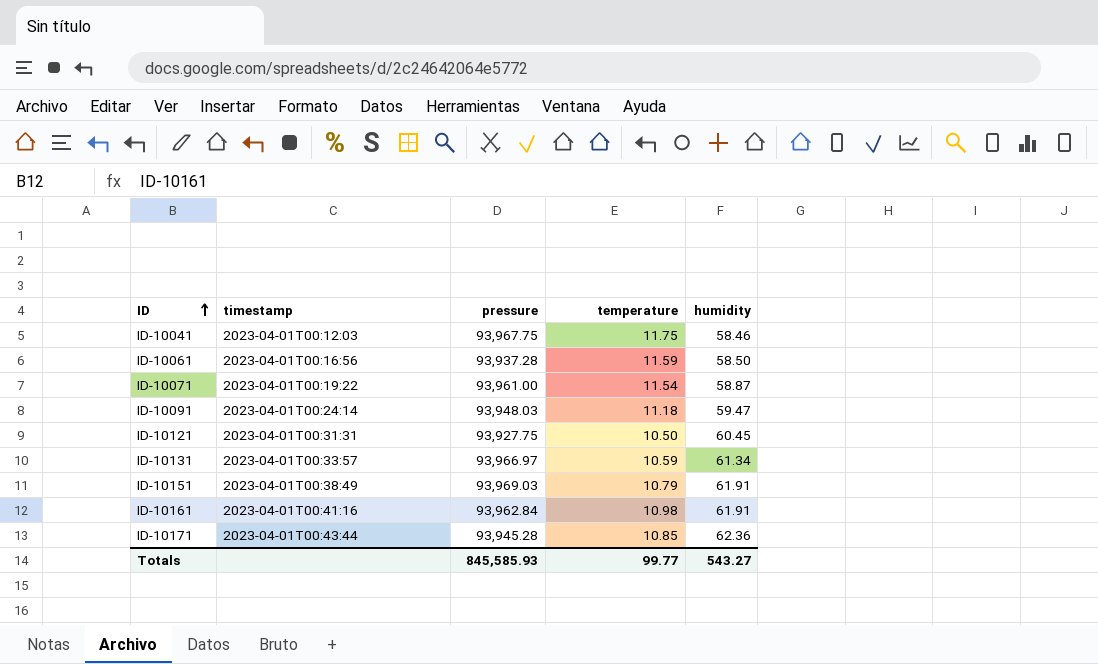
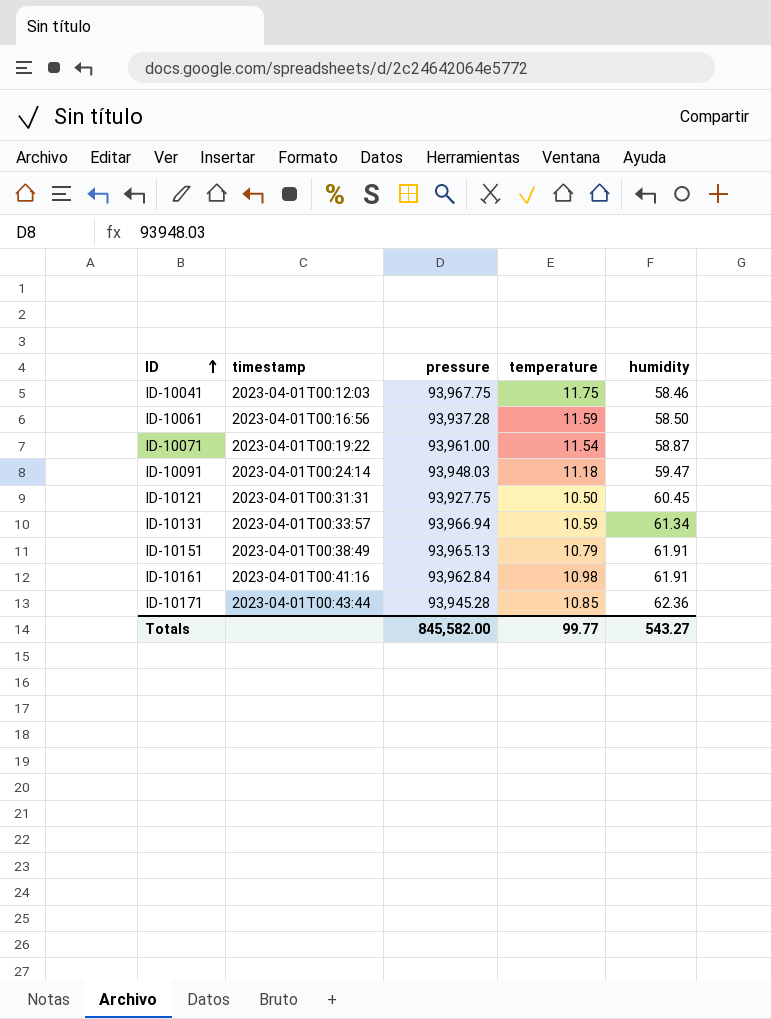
ID-10131 | pressure: 93,966.97 -> 93,966.94
ID-10151 | pressure: 93,969.03 -> 93,965.13
Totals | pressure: 845,585.93 -> 845,582.00

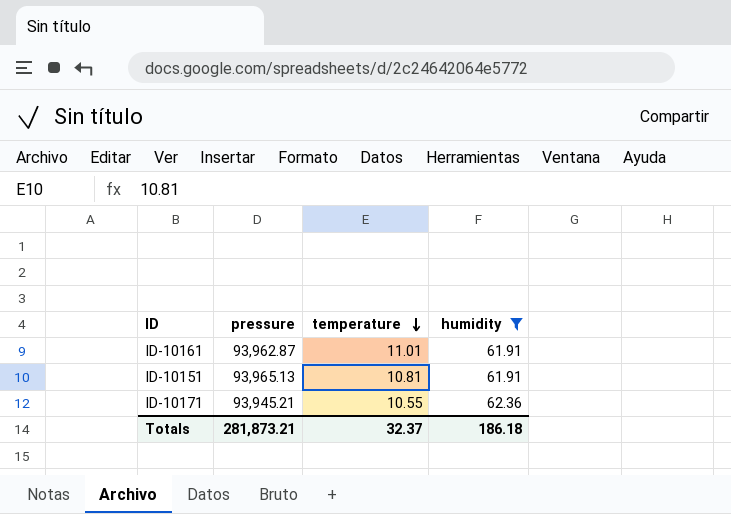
filter: none -> humidity >= 61.91
row order: ID ascending -> temperature descending
column timestamp | position: 2 -> none
ID-10161 | pressure: 93,962.84 -> 93,962.87
ID-10161 | temperature: 10.98 -> 11.01
ID-10151 | temperature: 10.79 -> 10.81
ID-10171 | pressure: 93,945.28 -> 93,945.21
ID-10171 | temperature: 10.85 -> 10.55
Totals | pressure: 845,582.00 -> 281,873.21
Totals | temperature: 99.77 -> 32.37
Totals | humidity: 543.27 -> 186.18

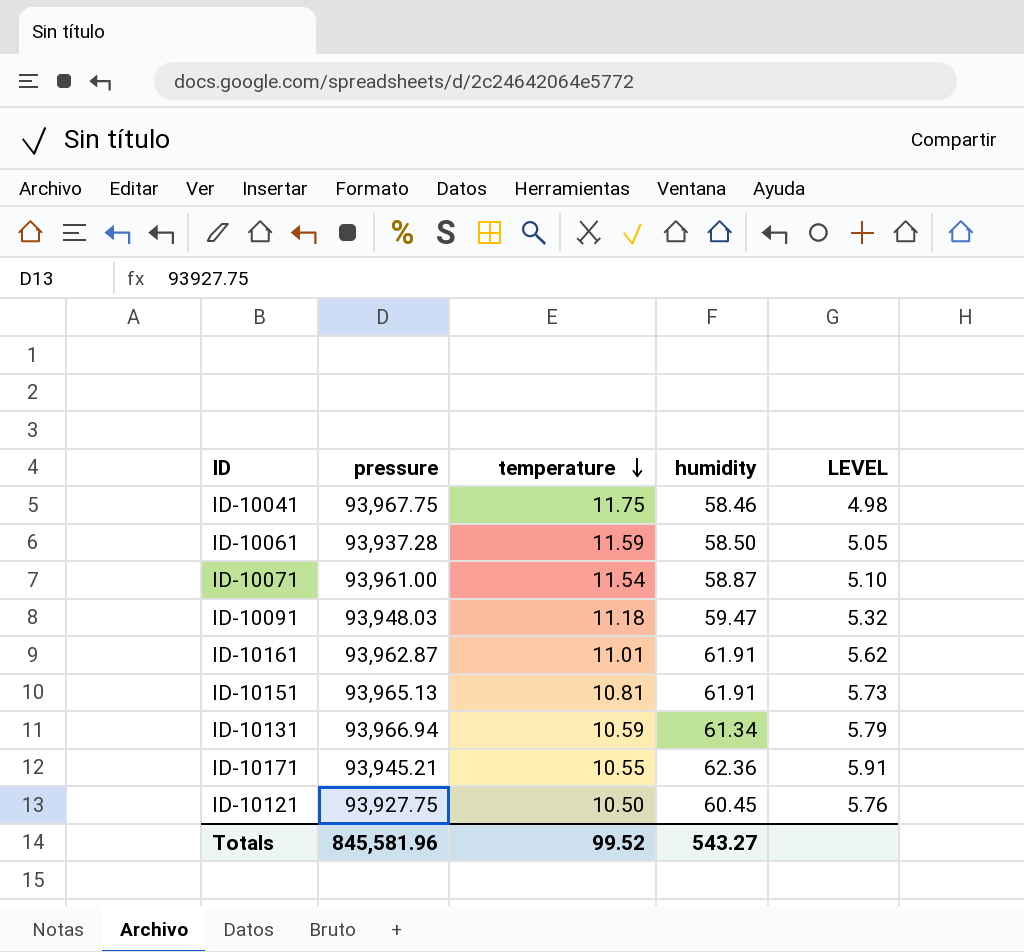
filter: humidity >= 61.91 -> none
column LEVEL | formula: none -> [humidity] / [temperature]
Totals | pressure: 281,873.21 -> 845,581.96
Totals | temperature: 32.37 -> 99.52
Totals | humidity: 186.18 -> 543.27

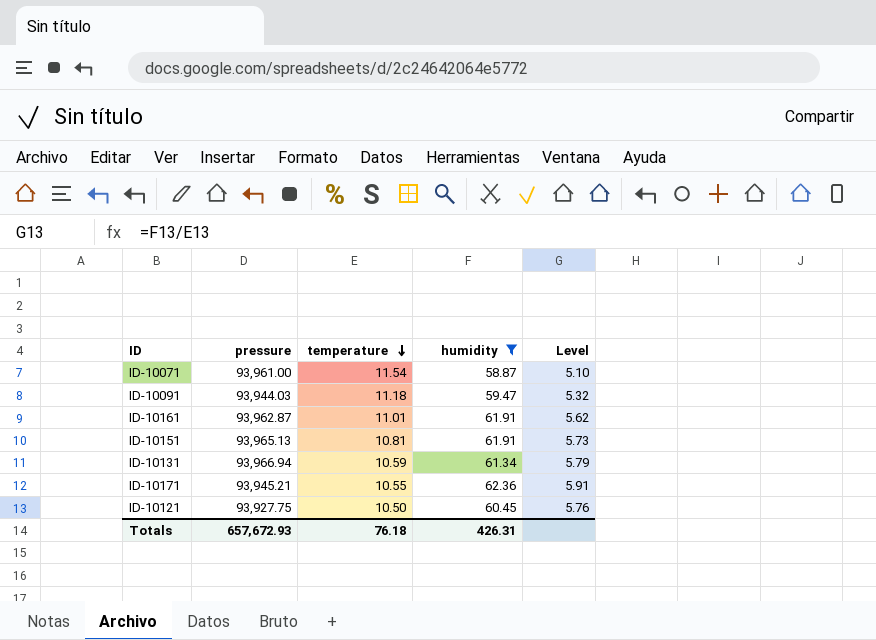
filter: none -> humidity >= 58.87
column name: LEVEL -> Level
ID-10091 | pressure: 93,948.03 -> 93,944.03
Totals | pressure: 845,581.96 -> 657,672.93
Totals | temperature: 99.52 -> 76.18
Totals | humidity: 543.27 -> 426.31

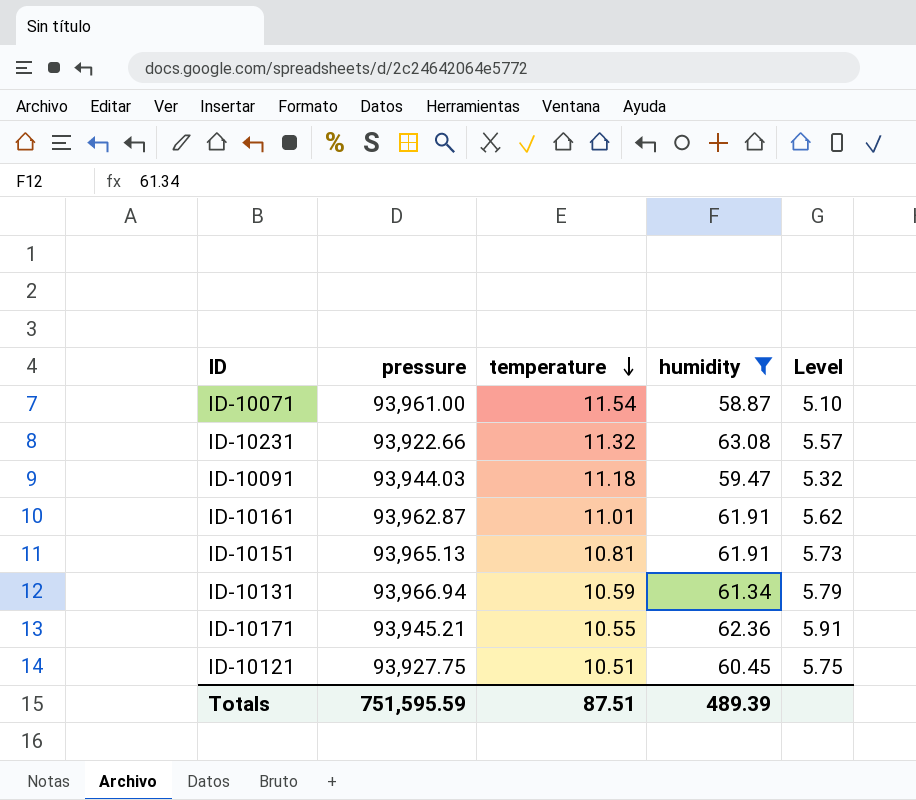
row ID-10231: none -> 93,922.66 | 11.32 | 63.08 | 5.57
ID-10121 | temperature: 10.50 -> 10.51
ID-10121 | Level: 5.76 -> 5.75
Totals | pressure: 657,672.93 -> 751,595.59
Totals | temperature: 76.18 -> 87.51
Totals | humidity: 426.31 -> 489.39

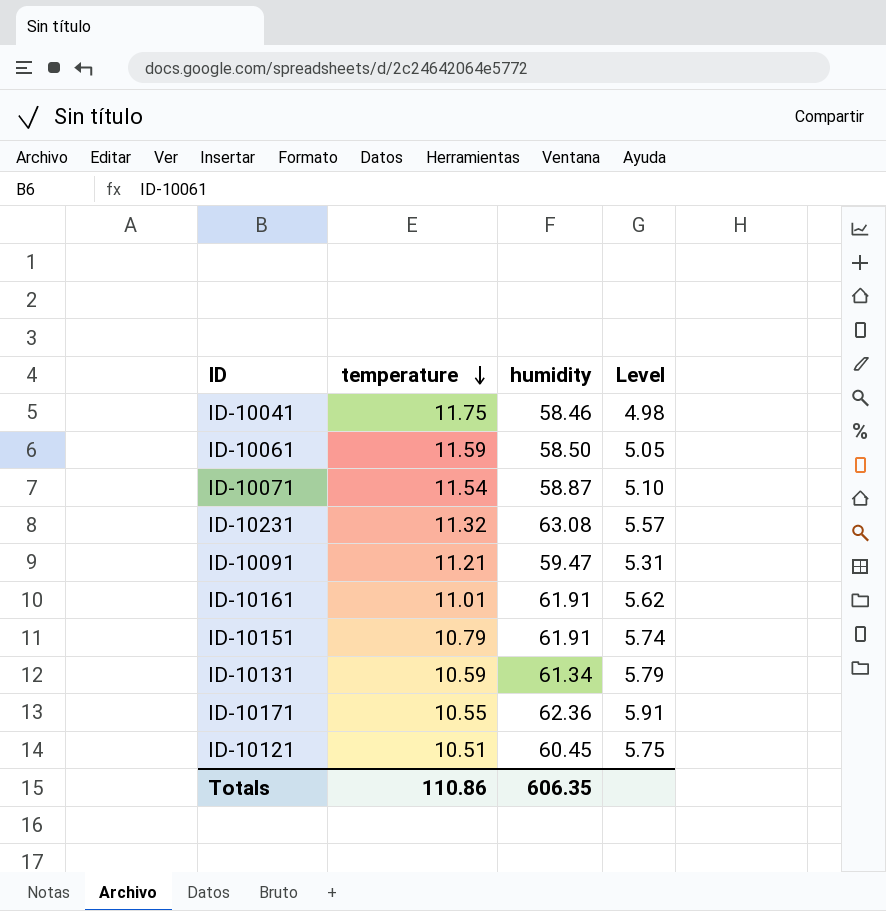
filter: humidity >= 58.87 -> none
column pressure | position: 2 -> none
ID-10091 | temperature: 11.18 -> 11.21
ID-10091 | Level: 5.32 -> 5.31
ID-10151 | temperature: 10.81 -> 10.79
ID-10151 | Level: 5.73 -> 5.74
Totals | temperature: 87.51 -> 110.86
Totals | humidity: 489.39 -> 606.35

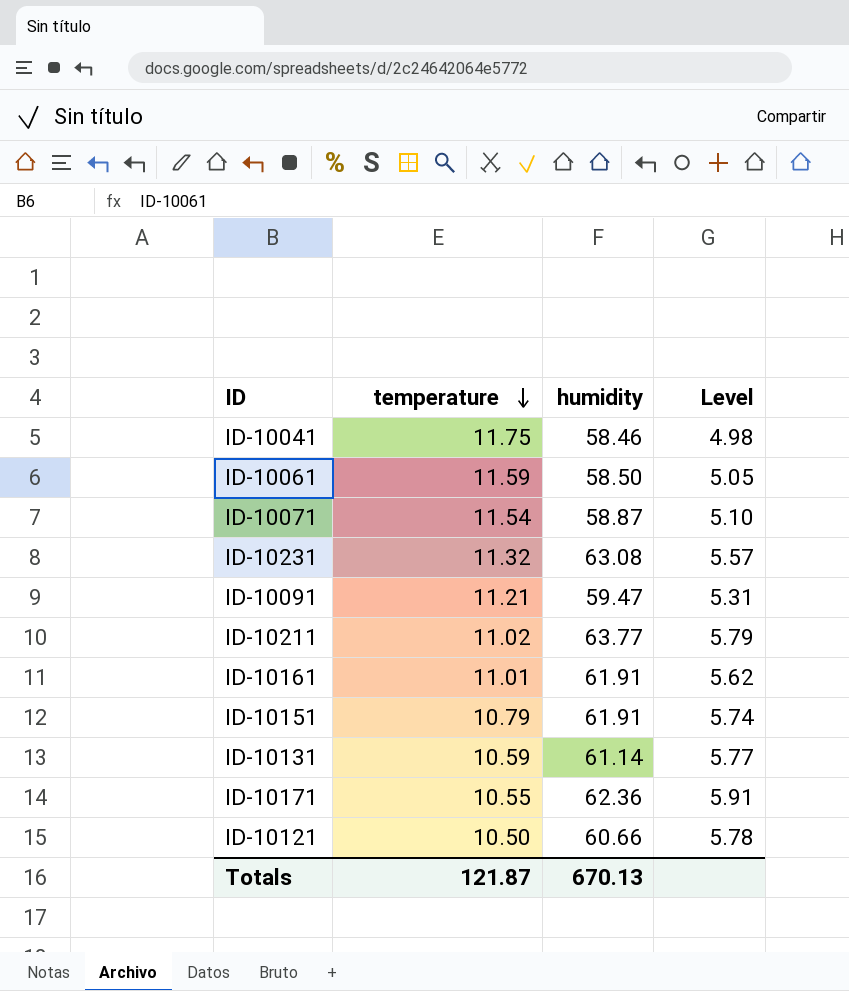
row ID-10211: none -> 11.02 | 63.77 | 5.79
ID-10131 | humidity: 61.34 -> 61.14
ID-10131 | Level: 5.79 -> 5.77
ID-10121 | temperature: 10.51 -> 10.50
ID-10121 | humidity: 60.45 -> 60.66
ID-10121 | Level: 5.75 -> 5.78
Totals | temperature: 110.86 -> 121.87
Totals | humidity: 606.35 -> 670.13

